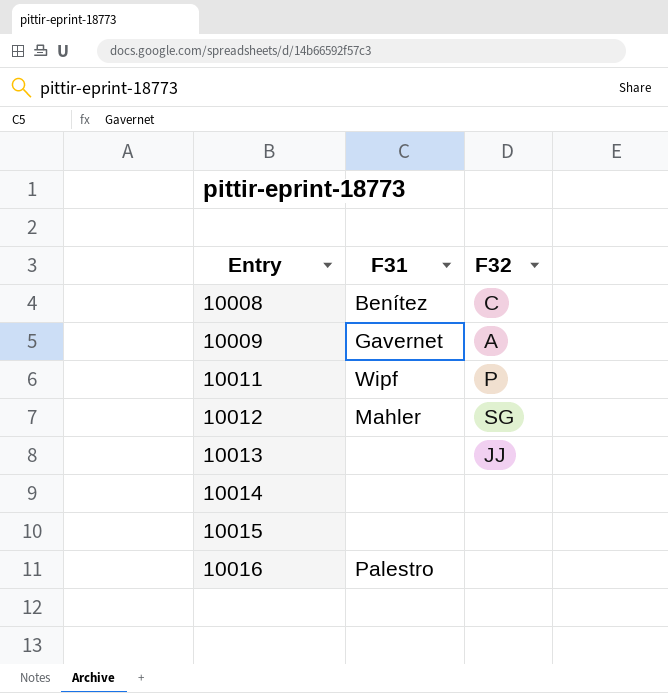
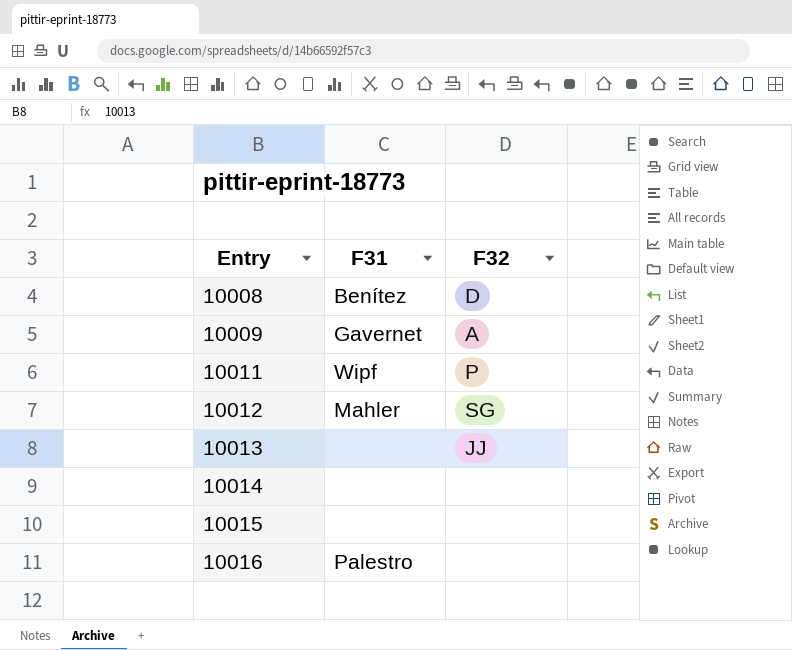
10008 | F32: C -> D

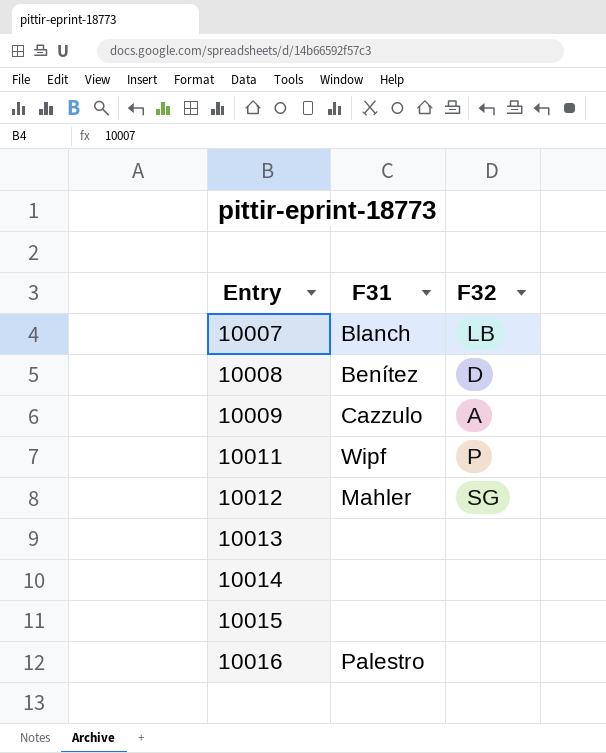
row 10007: none -> Blanch | LB
10009 | F31: Gavernet -> Cazzulo
10013 | F32: JJ -> none

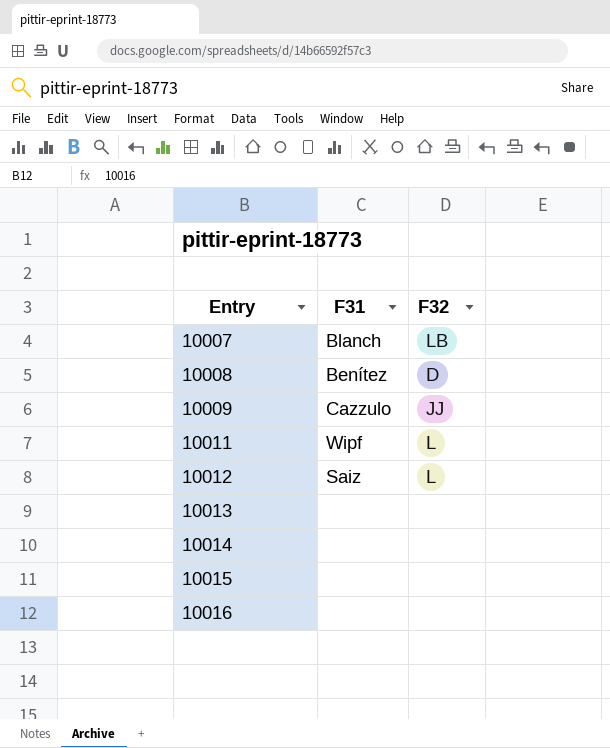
10009 | F32: A -> JJ
10011 | F32: P -> L
10012 | F31: Mahler -> Saiz
10012 | F32: SG -> L
10016 | F31: Palestro -> none

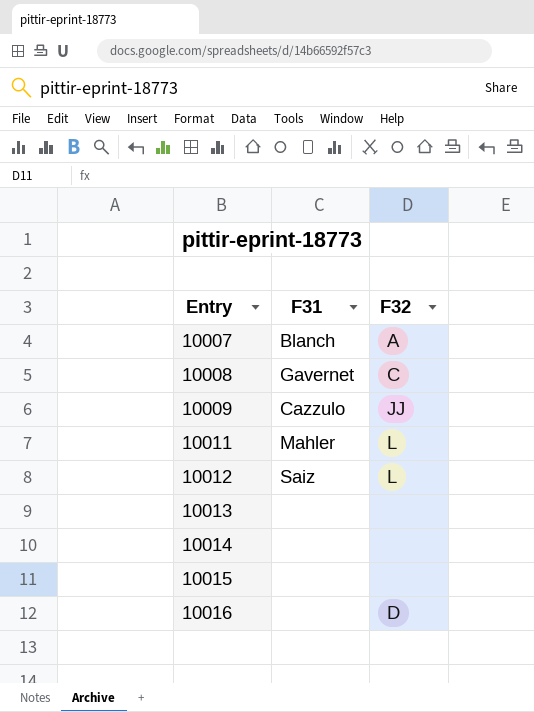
10007 | F32: LB -> A
10008 | F31: Benítez -> Gavernet
10008 | F32: D -> C
10011 | F31: Wipf -> Mahler
10016 | F32: none -> D

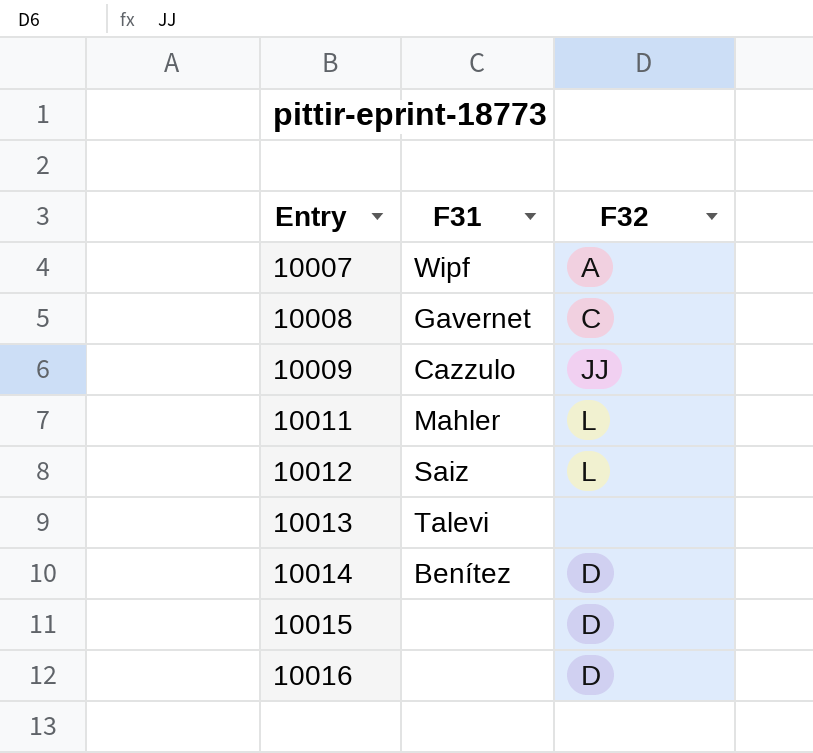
10007 | F31: Blanch -> Wipf
10013 | F31: none -> Talevi
10014 | F31: none -> Benítez
10014 | F32: none -> D
10015 | F32: none -> D

